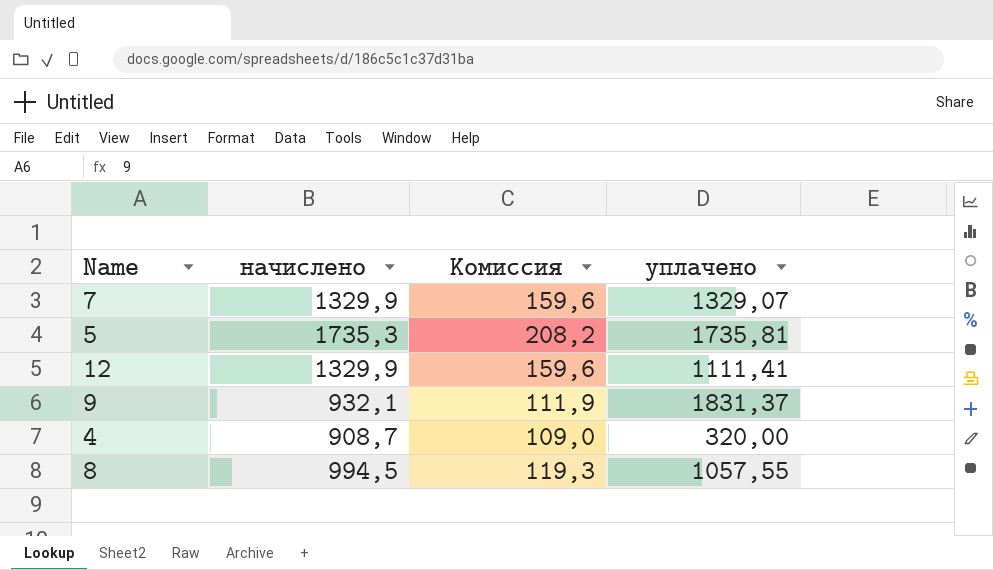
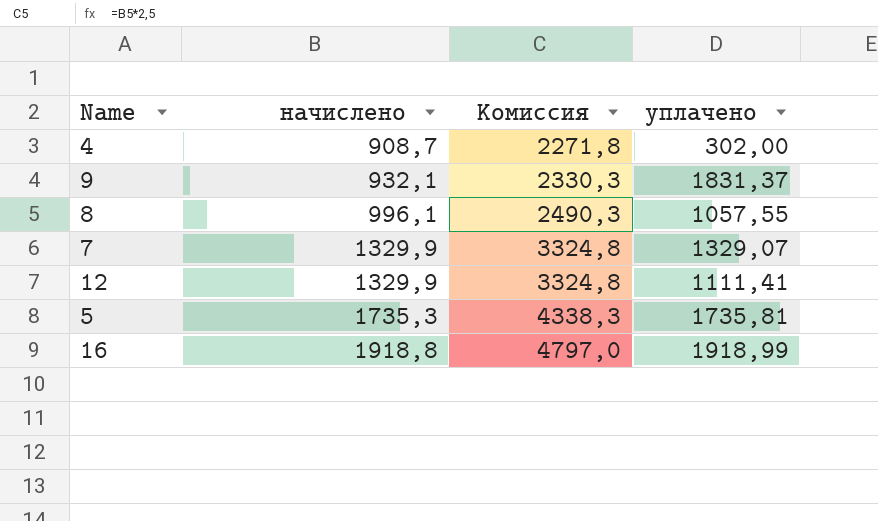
row order: none -> начислено ascending
column Комиссия | formula: [начислено] * 0,12 -> [начислено] * 2,5
4 | уплачено: 320,00 -> 302,00
8 | начислено: 994,5 -> 996,1
row 16: none -> 1918,8 | 4797,0 | 1918,99

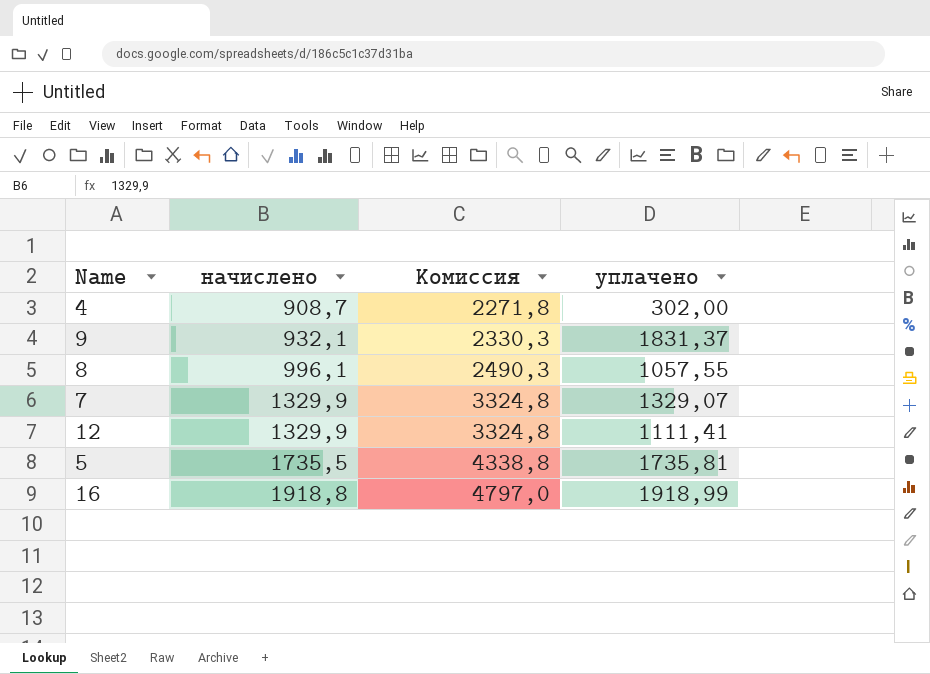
5 | начислено: 1735,3 -> 1735,5
5 | Комиссия: 4338,3 -> 4338,8

